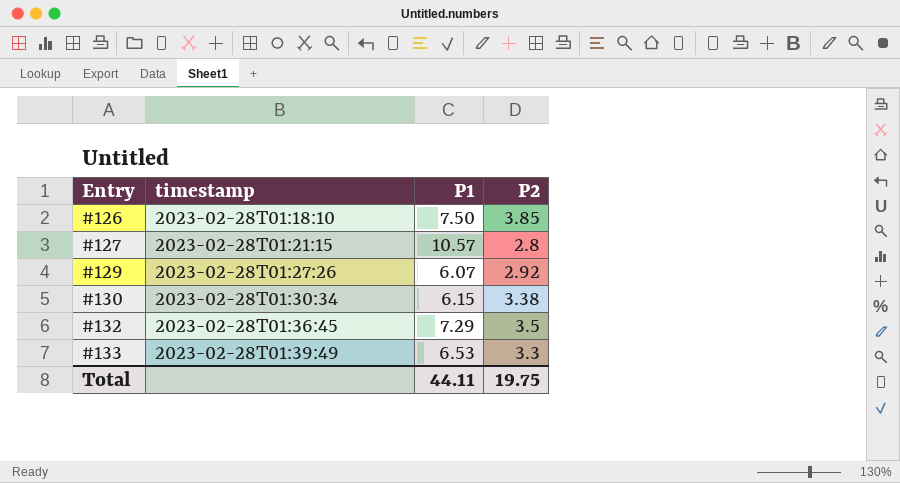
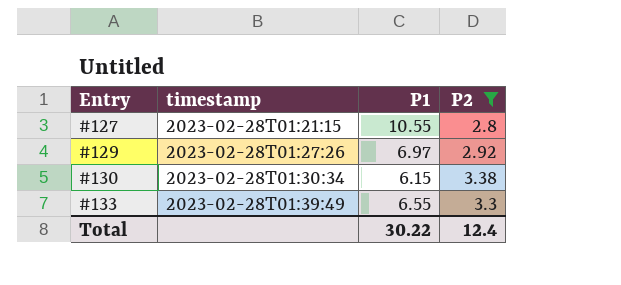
filter: none -> P2 <= 3.38
#127 | P1: 10.57 -> 10.55
#129 | P1: 6.07 -> 6.97
#133 | P1: 6.53 -> 6.55
Total | P1: 44.11 -> 30.22
Total | P2: 19.75 -> 12.4

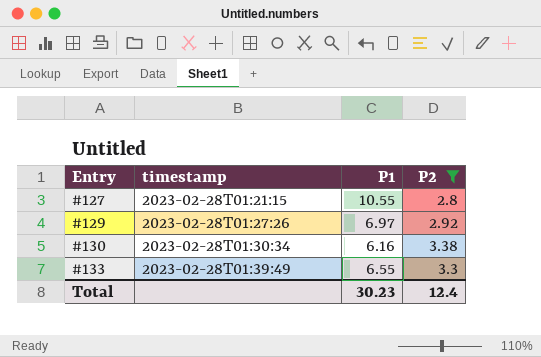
#130 | P1: 6.15 -> 6.16
Total | P1: 30.22 -> 30.23

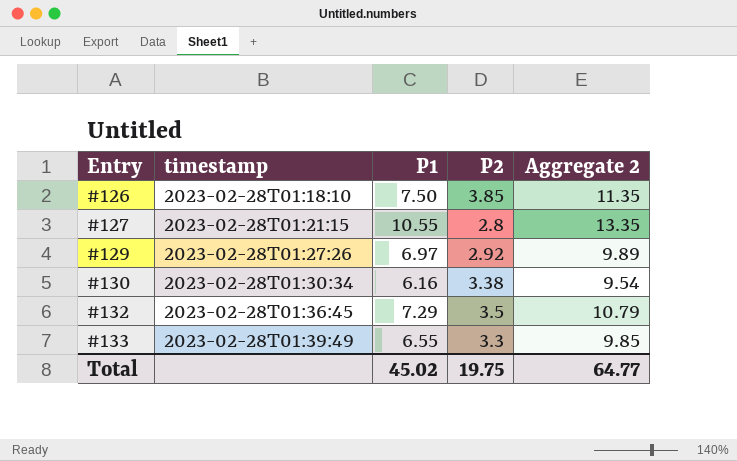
filter: P2 <= 3.38 -> none
column Aggregate 2 | formula: none -> [P1] + [P2]
Total | P1: 30.23 -> 45.02
Total | P2: 12.4 -> 19.75

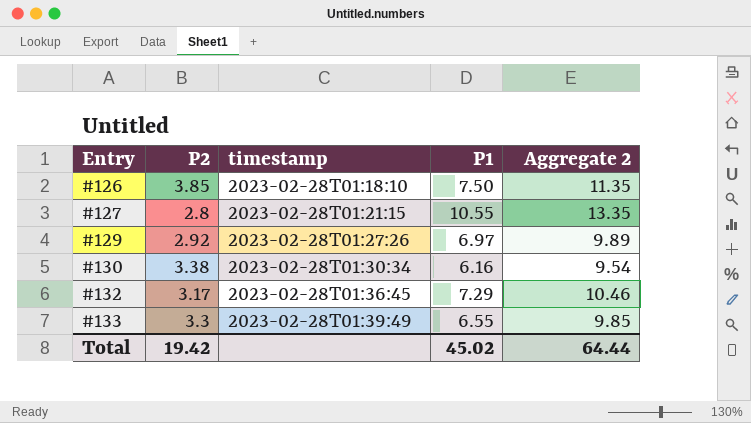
column P2 | position: 4 -> 2
#132 | P2: 3.5 -> 3.17
#132 | Aggregate 2: 10.79 -> 10.46
Total | P2: 19.75 -> 19.42
Total | Aggregate 2: 64.77 -> 64.44

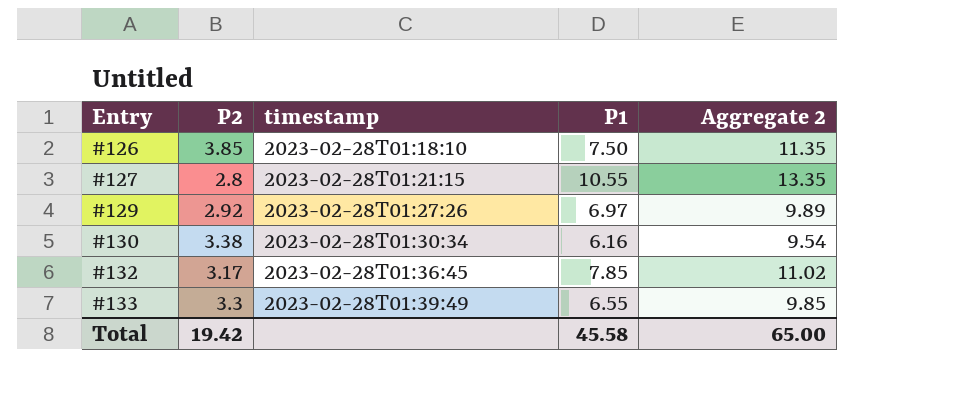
#132 | P1: 7.29 -> 7.85
#132 | Aggregate 2: 10.46 -> 11.02
Total | P1: 45.02 -> 45.58
Total | Aggregate 2: 64.44 -> 65.00

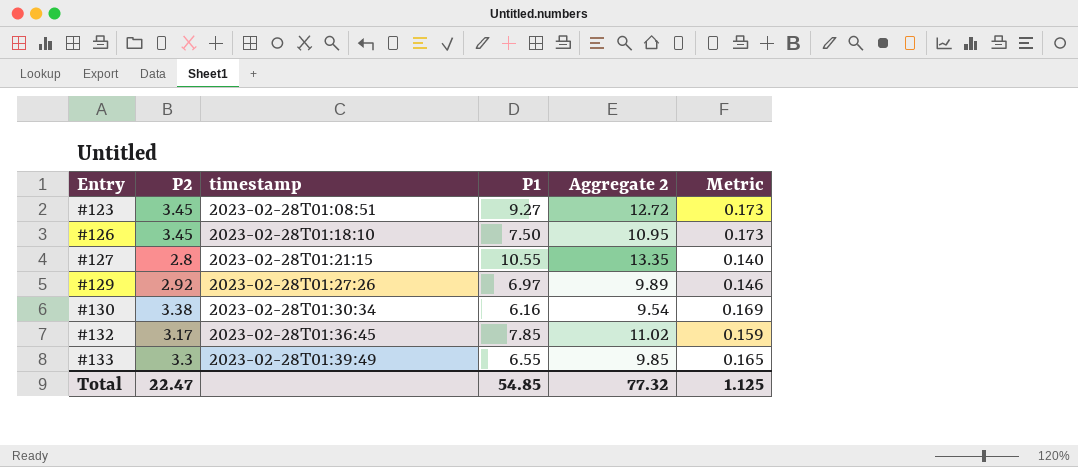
column Metric | formula: none -> [P2] * 0.05
row #123: none -> 3.45 | 2023-02-28T01:08:51 | 9.27 | 12.72 | 0.173
#126 | P2: 3.85 -> 3.45
#126 | Aggregate 2: 11.35 -> 10.95
Total | P2: 19.42 -> 22.47
Total | P1: 45.58 -> 54.85
Total | Aggregate 2: 65.00 -> 77.32

